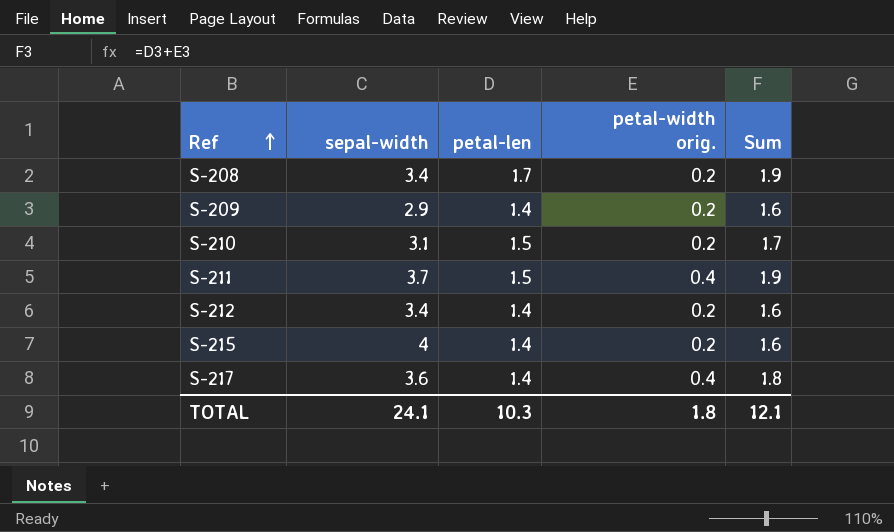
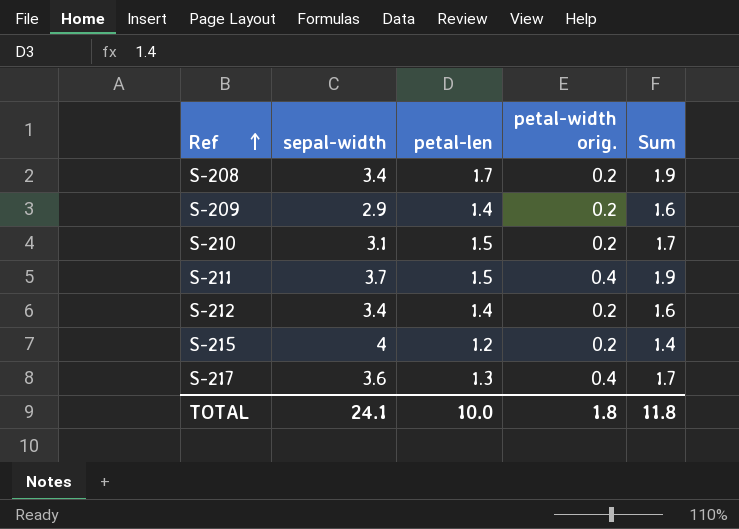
S-215 | petal-len: 1.4 -> 1.2
S-215 | Sum: 1.6 -> 1.4
S-217 | petal-len: 1.4 -> 1.3
S-217 | Sum: 1.8 -> 1.7
TOTAL | petal-len: 10.3 -> 10.0
TOTAL | Sum: 12.1 -> 11.8

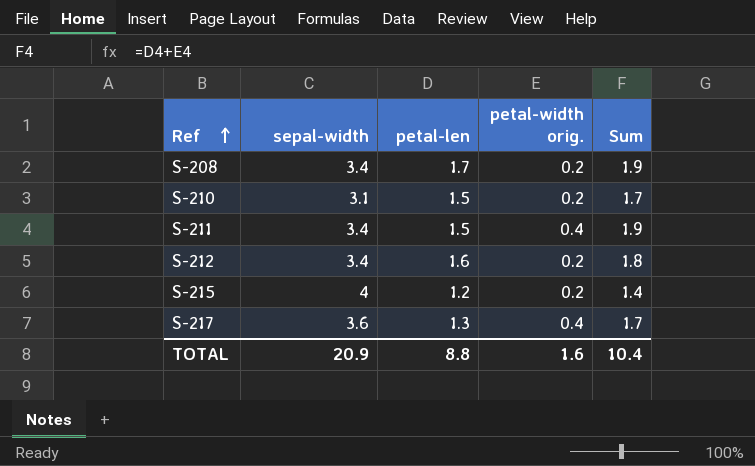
row S-209: 2.9 | 1.4 | 0.2 | 1.6 -> none
S-211 | sepal-width: 3.7 -> 3.4
S-212 | petal-len: 1.4 -> 1.6
S-212 | Sum: 1.6 -> 1.8
TOTAL | sepal-width: 24.1 -> 20.9
TOTAL | petal-len: 10.0 -> 8.8
TOTAL | petal-width orig.: 1.8 -> 1.6
TOTAL | Sum: 11.8 -> 10.4

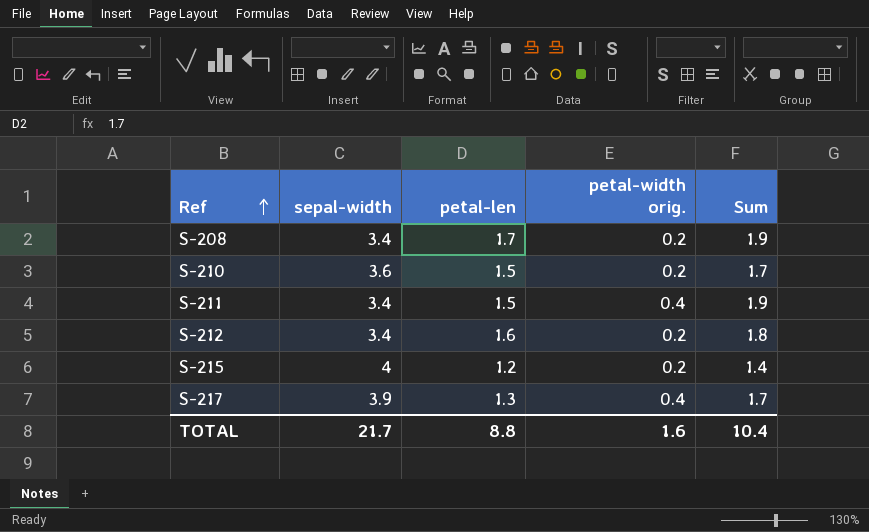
S-210 | sepal-width: 3.1 -> 3.6
S-217 | sepal-width: 3.6 -> 3.9
TOTAL | sepal-width: 20.9 -> 21.7

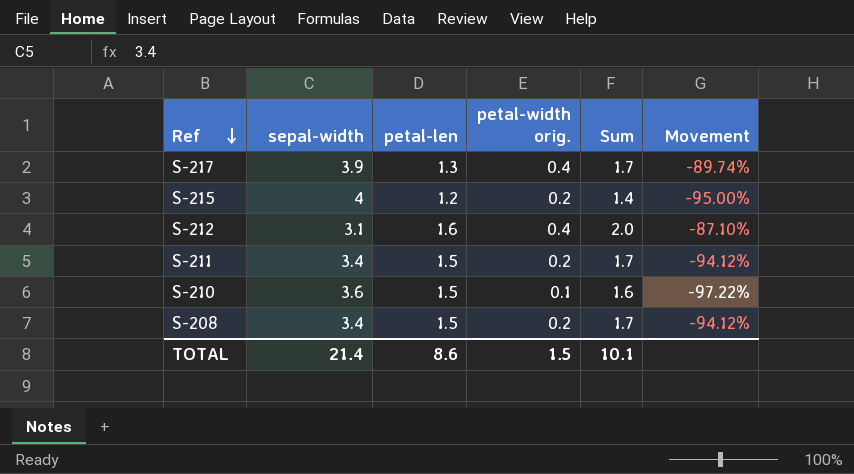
row order: Ref ascending -> Ref descending
column Movement | formula: none -> ([petal-width orig.] - [sepal-width]) / [sepal-width]
S-212 | sepal-width: 3.4 -> 3.1
S-212 | petal-width orig.: 0.2 -> 0.4
S-212 | Sum: 1.8 -> 2.0
S-211 | petal-width orig.: 0.4 -> 0.2
S-211 | Sum: 1.9 -> 1.7
S-210 | petal-width orig.: 0.2 -> 0.1
S-210 | Sum: 1.7 -> 1.6
S-208 | petal-len: 1.7 -> 1.5
S-208 | Sum: 1.9 -> 1.7
TOTAL | sepal-width: 21.7 -> 21.4
TOTAL | petal-len: 8.8 -> 8.6
TOTAL | petal-width orig.: 1.6 -> 1.5
TOTAL | Sum: 10.4 -> 10.1

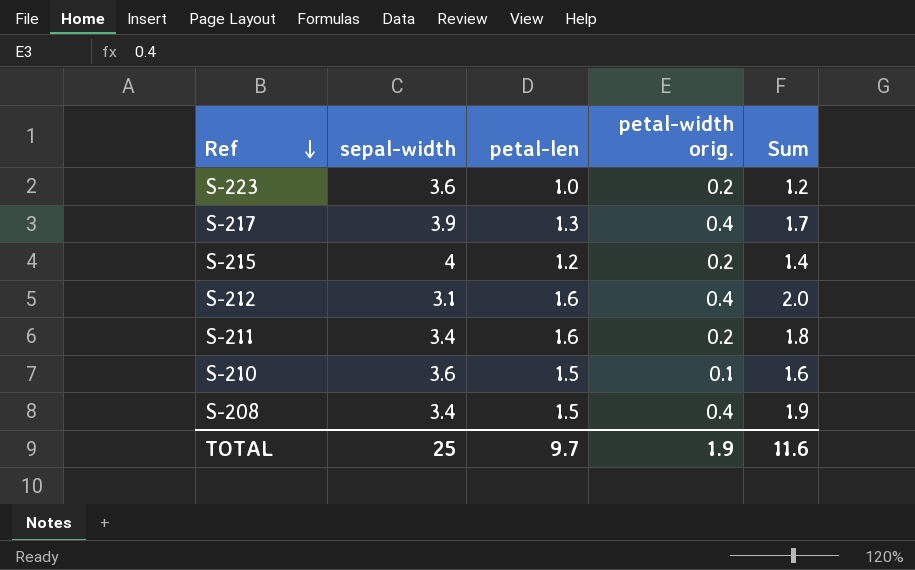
column Movement | formula: ([petal-width orig.] - [sepal-width]) / [sepal-width] -> none
row S-223: none -> 3.6 | 1.0 | 0.2 | 1.2
S-211 | petal-len: 1.5 -> 1.6
S-211 | Sum: 1.7 -> 1.8
S-208 | petal-width orig.: 0.2 -> 0.4
S-208 | Sum: 1.7 -> 1.9
TOTAL | sepal-width: 21.4 -> 25
TOTAL | petal-len: 8.6 -> 9.7
TOTAL | petal-width orig.: 1.5 -> 1.9
TOTAL | Sum: 10.1 -> 11.6

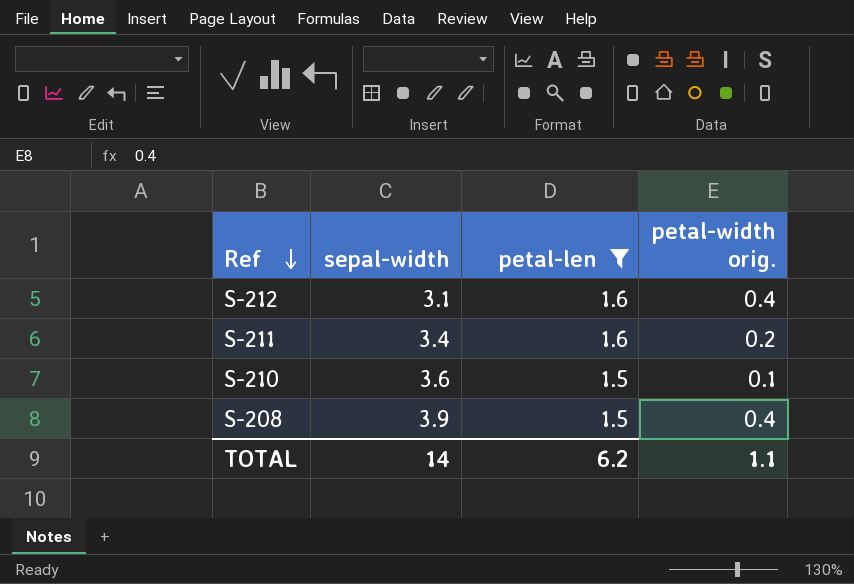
filter: none -> petal-len >= 1.5
column Sum | formula: [petal-len] + [petal-width orig.] -> none
S-208 | sepal-width: 3.4 -> 3.9
TOTAL | sepal-width: 25 -> 14
TOTAL | petal-len: 9.7 -> 6.2
TOTAL | petal-width orig.: 1.9 -> 1.1

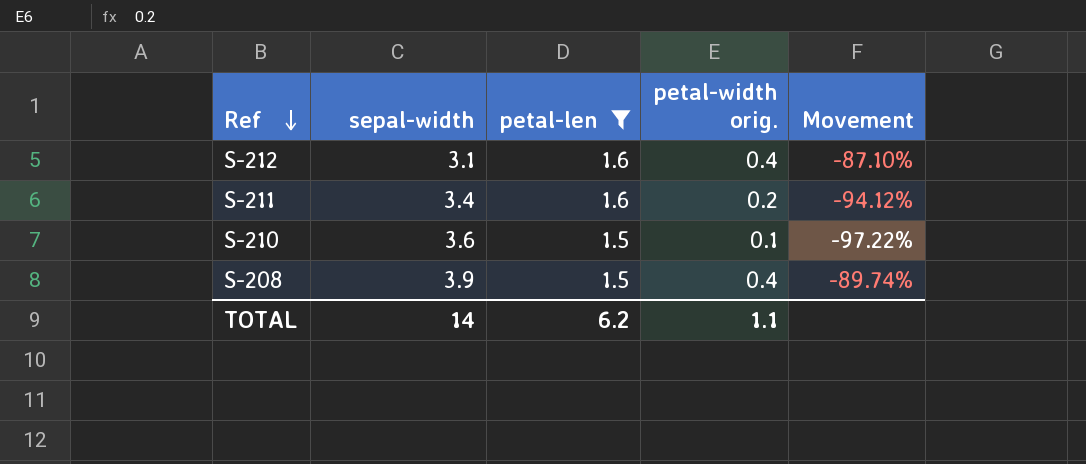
column Movement | formula: none -> ([petal-width orig.] - [sepal-width]) / [sepal-width]

